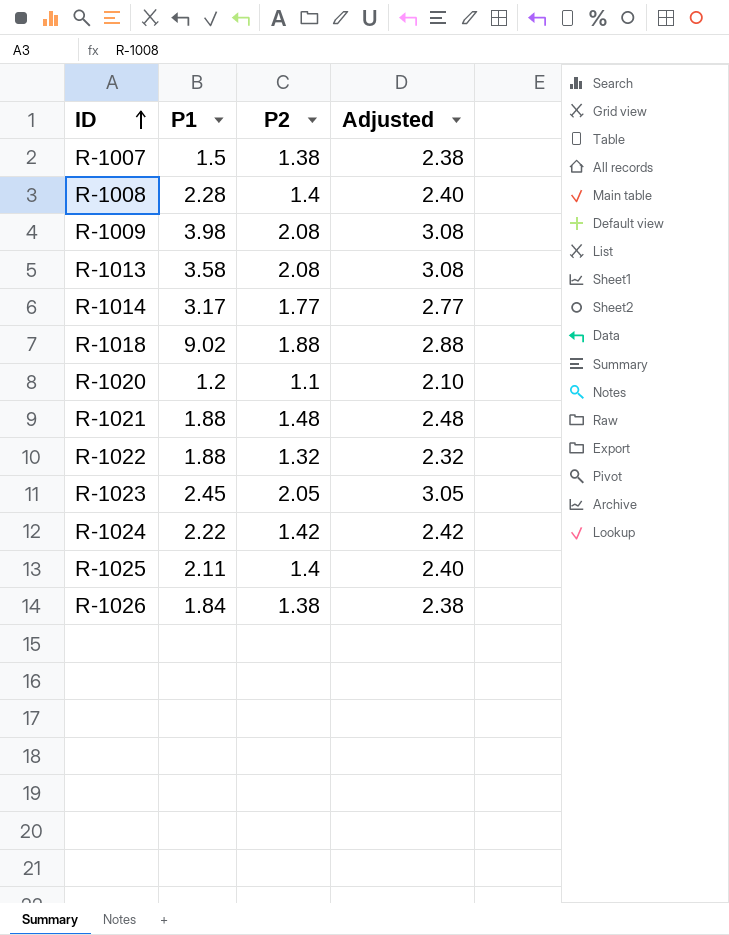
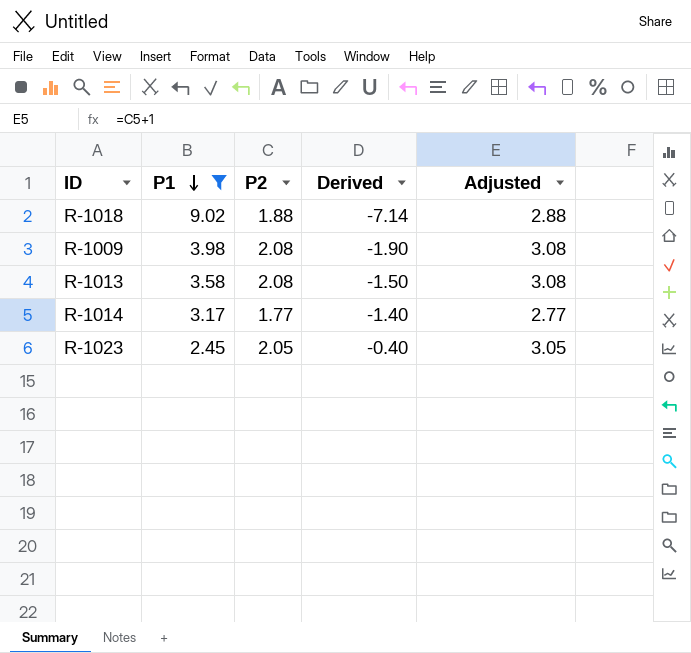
filter: none -> P1 >= 2.45
row order: ID ascending -> P1 descending
column Derived | formula: none -> [P2] - [P1]

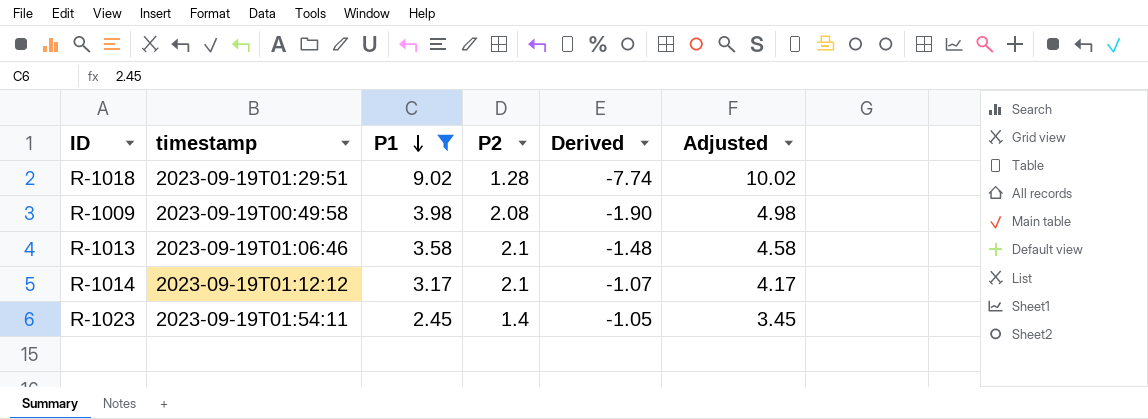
column timestamp | position: none -> 2
column Adjusted | formula: [P2] + 1 -> [P1] + 1
R-1018 | P2: 1.88 -> 1.28
R-1018 | Derived: -7.14 -> -7.74
R-1013 | P2: 2.08 -> 2.1
R-1013 | Derived: -1.50 -> -1.48
R-1014 | P2: 1.77 -> 2.1
R-1014 | Derived: -1.40 -> -1.07
R-1023 | P2: 2.05 -> 1.4
R-1023 | Derived: -0.40 -> -1.05

